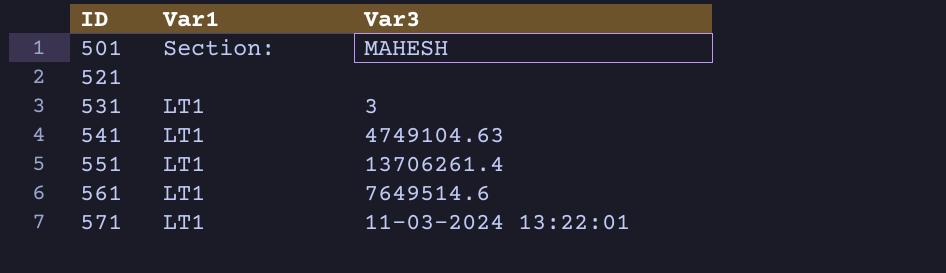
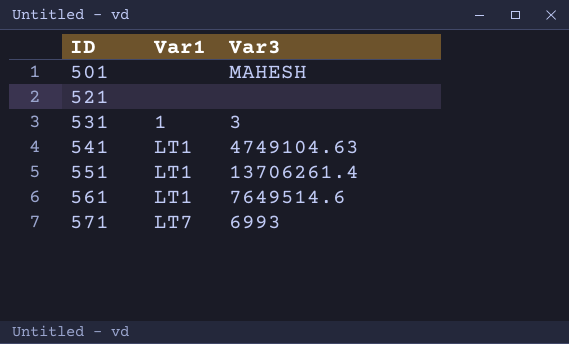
501 | Var1: Section: -> none
531 | Var1: LT1 -> 1
571 | Var1: LT1 -> LT7
571 | Var3: 11-03-2024 13:22:01 -> 6993

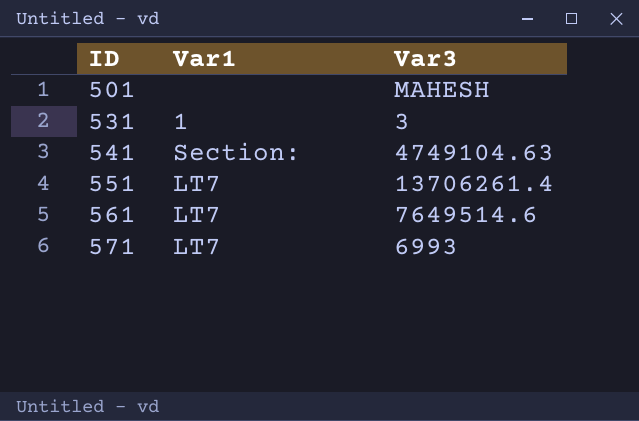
row 521: none | none -> none
541 | Var1: LT1 -> Section:
551 | Var1: LT1 -> LT7
561 | Var1: LT1 -> LT7

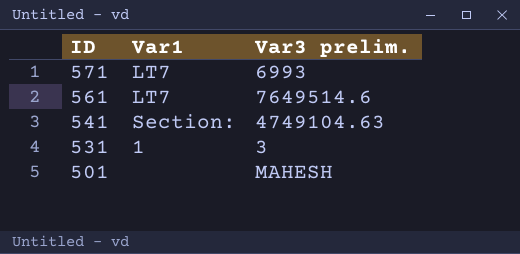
row order: ID ascending -> ID descending
column name: Var3 -> Var3 prelim.
row 551: LT7 | 13706261.4 -> none

